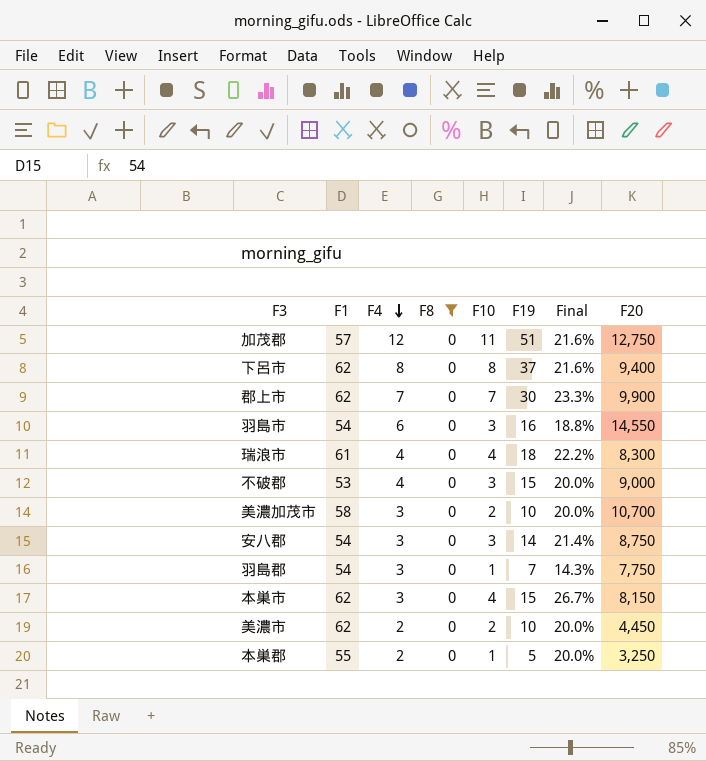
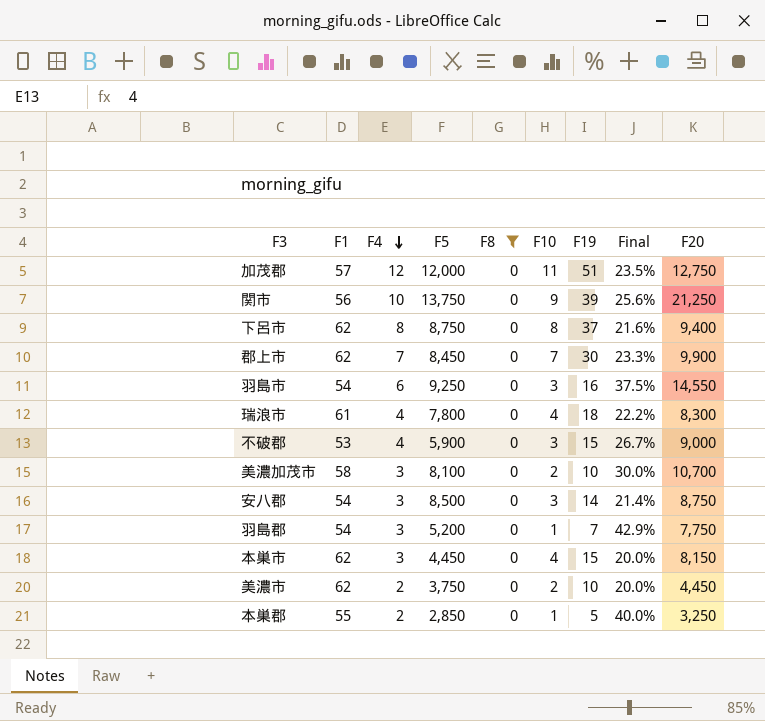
column F5 | position: none -> 4
column Final | formula: [F10] / [F19] -> [F4] / [F19]
row 関市: none -> 56 | 10 | 13,750 | 0 | 9 | 39 | 25.6% | 21,250

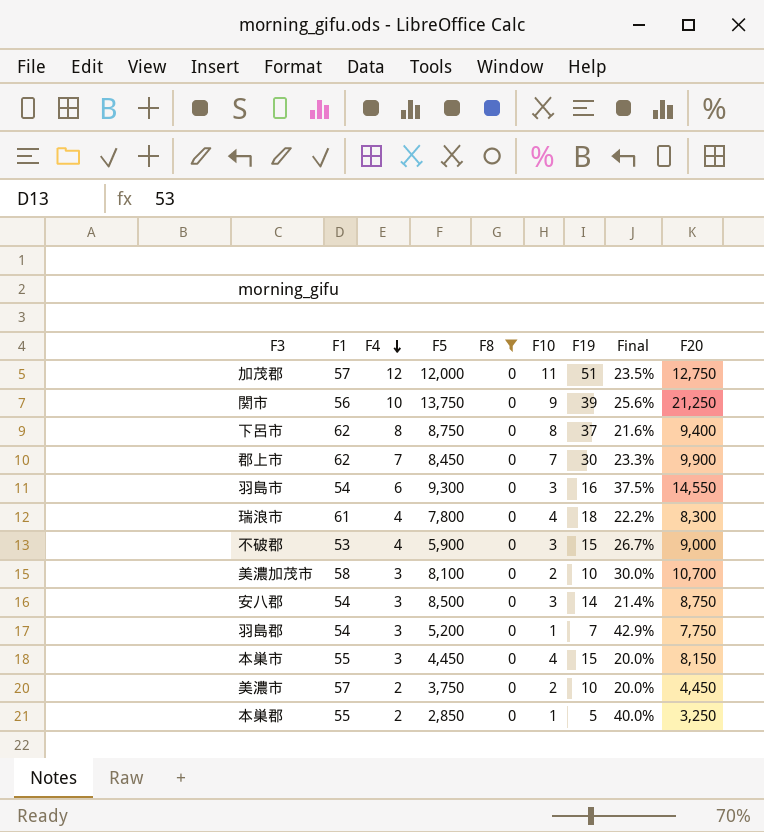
羽島市 | F5: 9,250 -> 9,300
本巣市 | F1: 62 -> 55
美濃市 | F1: 62 -> 57

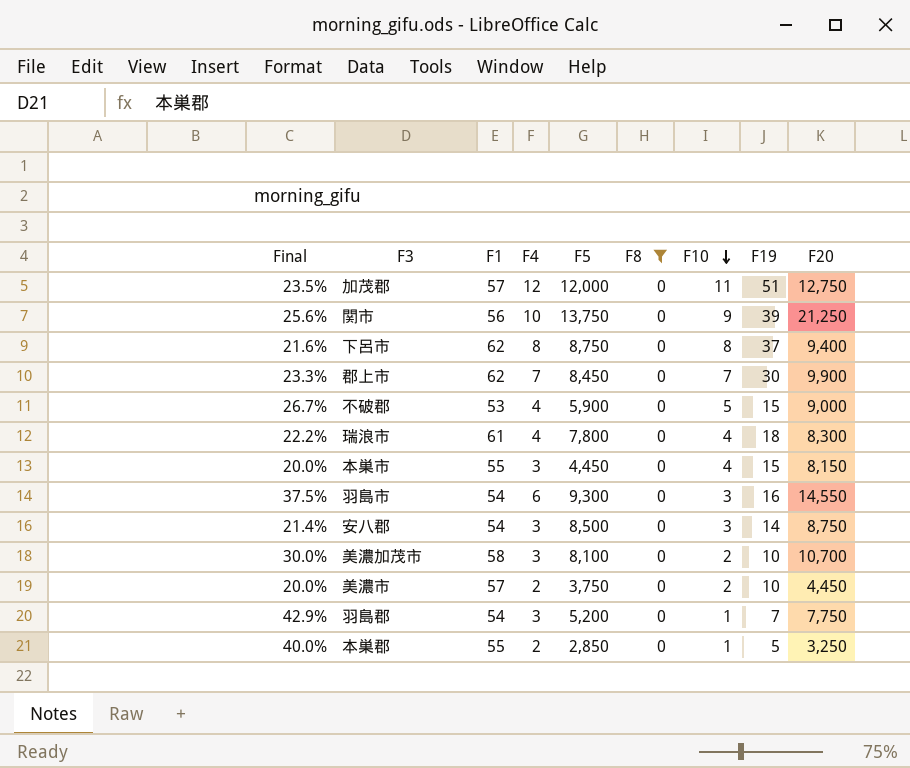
row order: F4 descending -> F10 descending
column Final | position: 8 -> 1
不破郡 | F10: 3 -> 5

